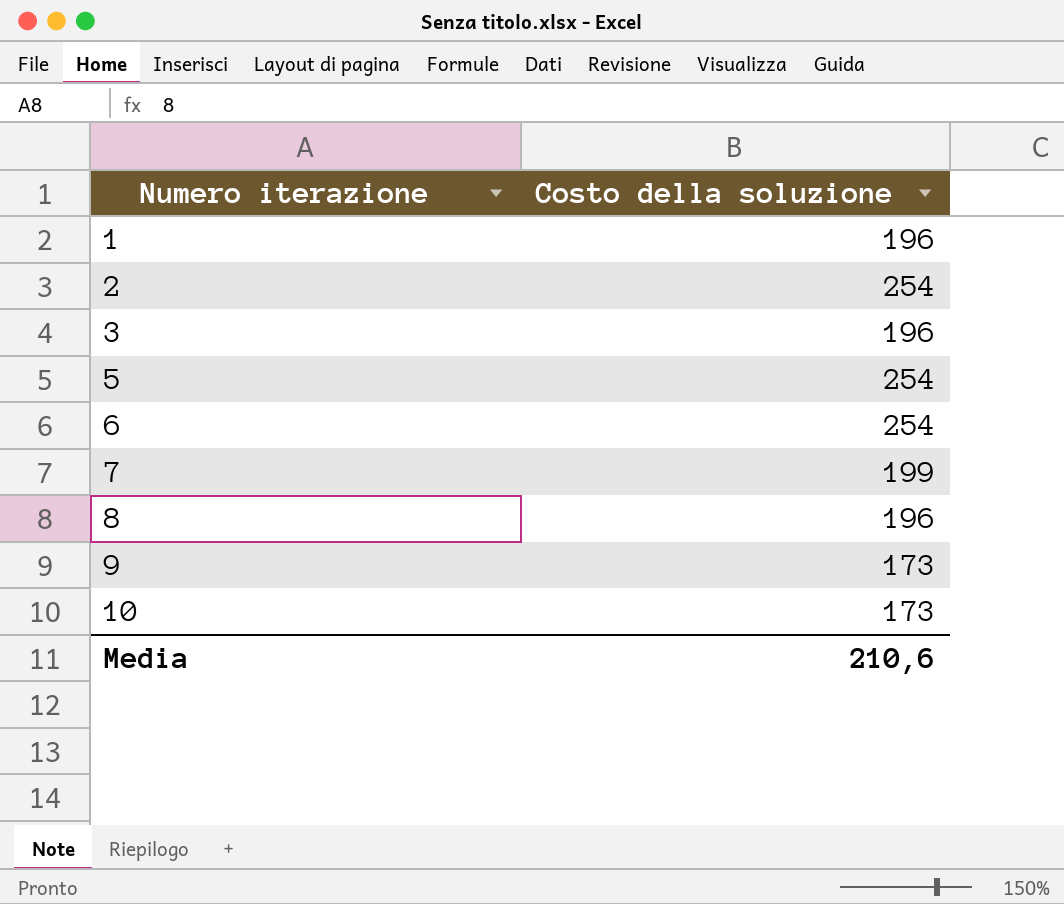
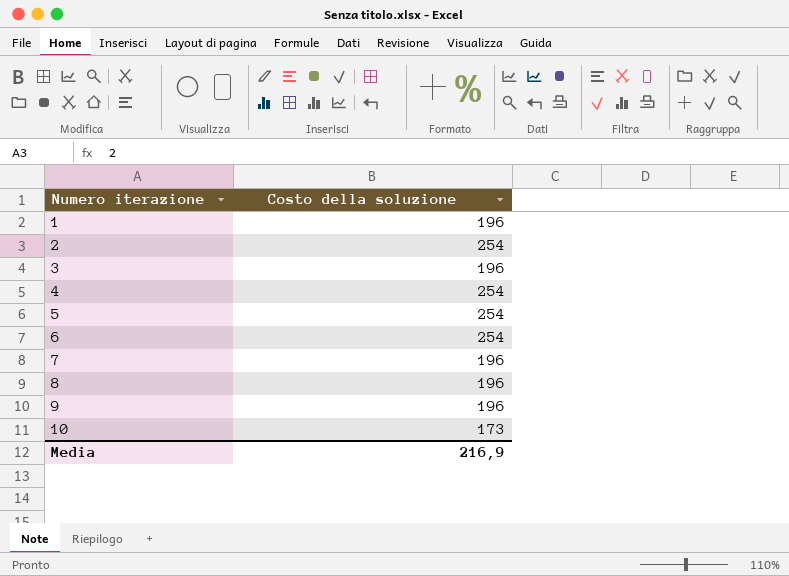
row 4: none -> 254
7 | Costo della soluzione: 199 -> 196
9 | Costo della soluzione: 173 -> 196
Media | Costo della soluzione: 210,6 -> 216,9

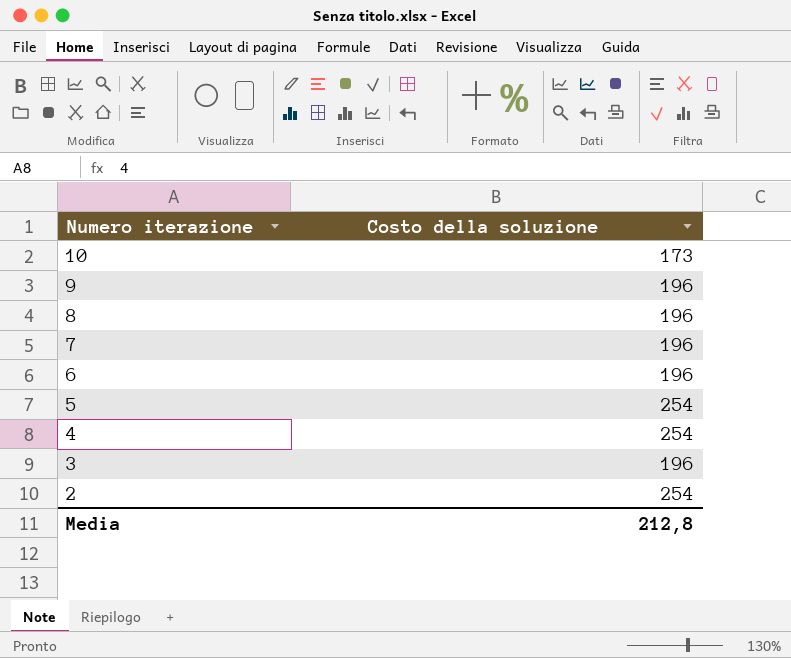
row order: Numero iterazione ascending -> Numero iterazione descending
row 1: 196 -> none
6 | Costo della soluzione: 254 -> 196
Media | Costo della soluzione: 216,9 -> 212,8

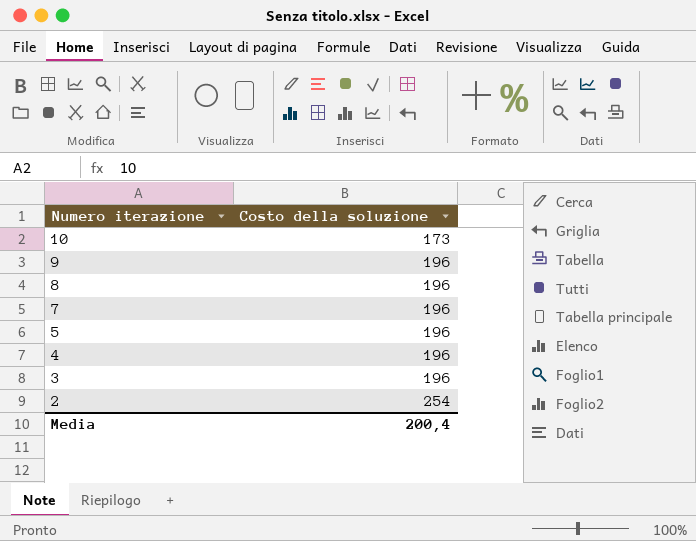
row 6: 196 -> none
5 | Costo della soluzione: 254 -> 196
4 | Costo della soluzione: 254 -> 196
Media | Costo della soluzione: 212,8 -> 200,4

